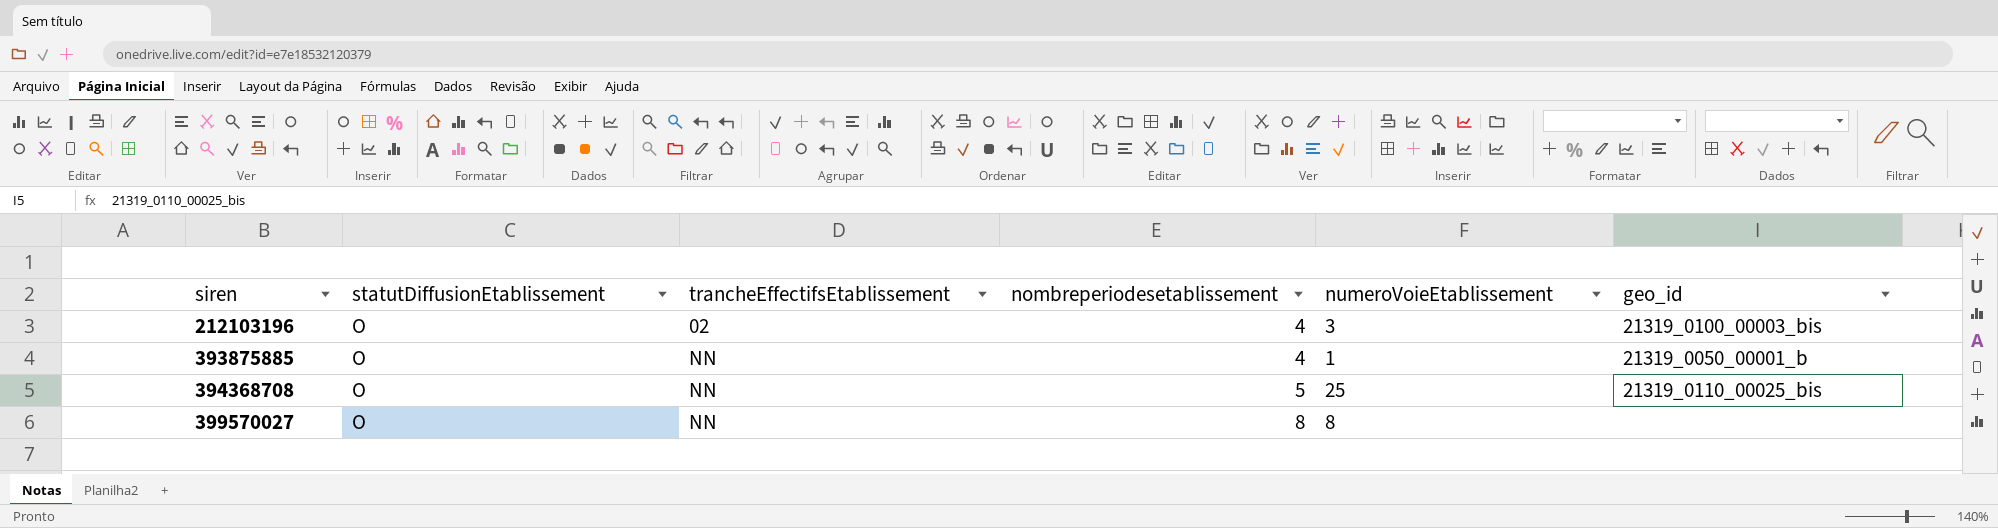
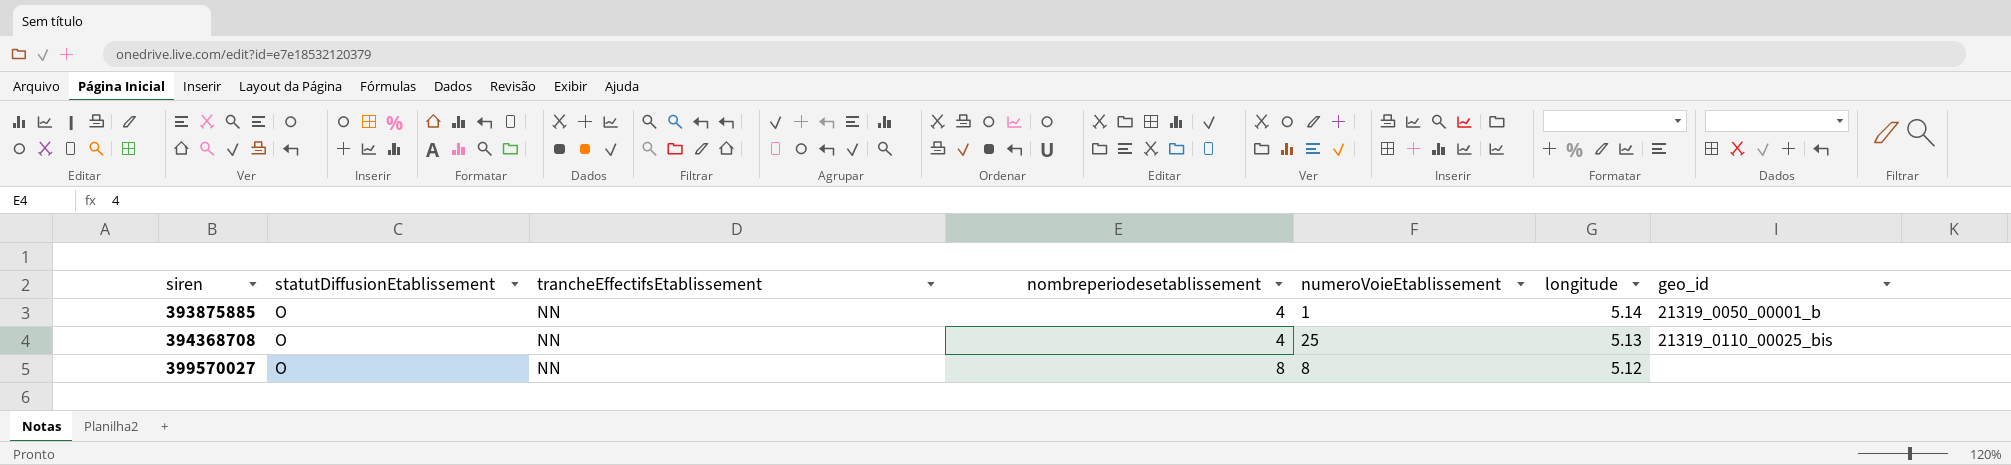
column longitude | position: none -> 6
row 212103196: O | 02 | 4 | 3 | 21319_0100_00003_bis -> none
394368708 | nombreperiodesetablissement: 5 -> 4

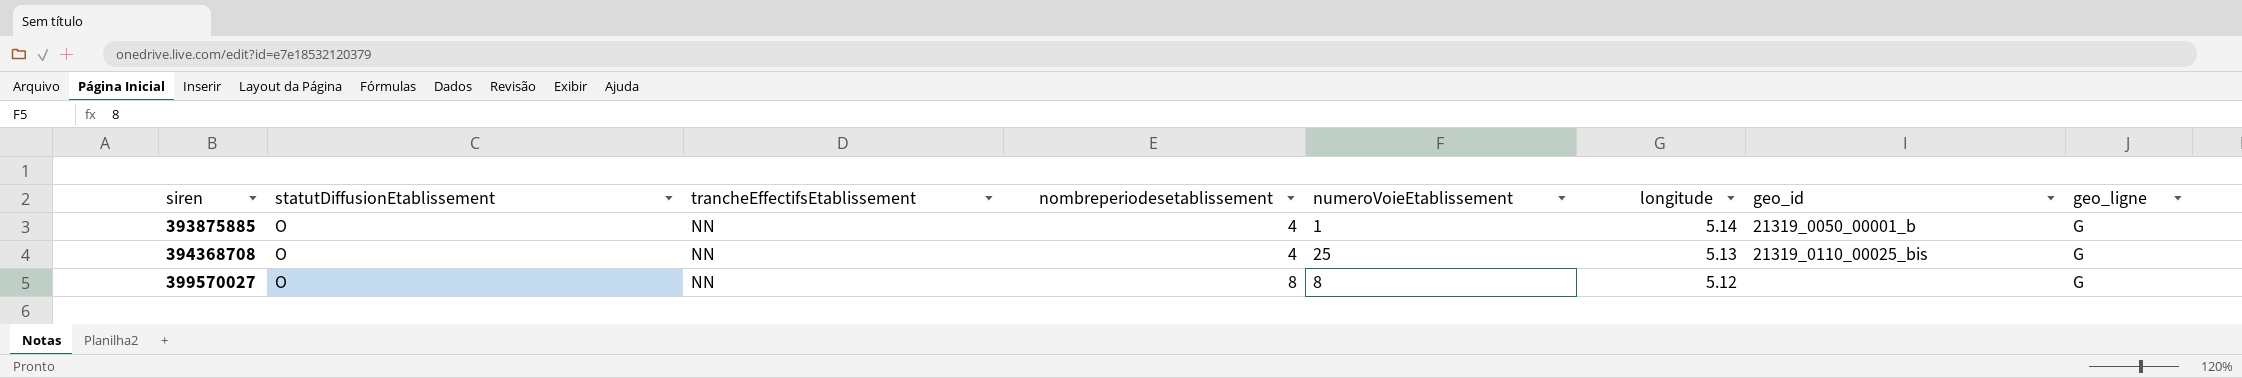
column geo_ligne | position: none -> 8

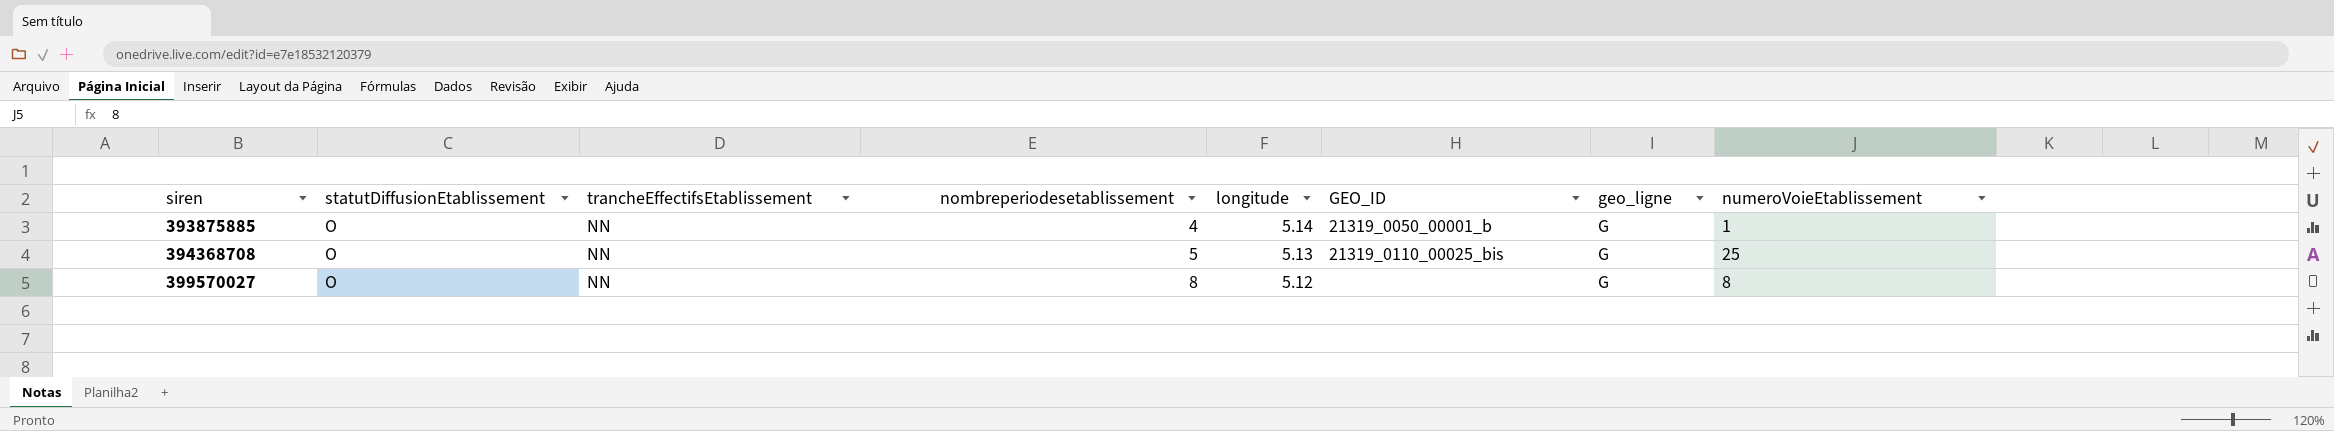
column name: geo_id -> GEO_ID
column numeroVoieEtablissement | position: 5 -> 8
394368708 | nombreperiodesetablissement: 4 -> 5

